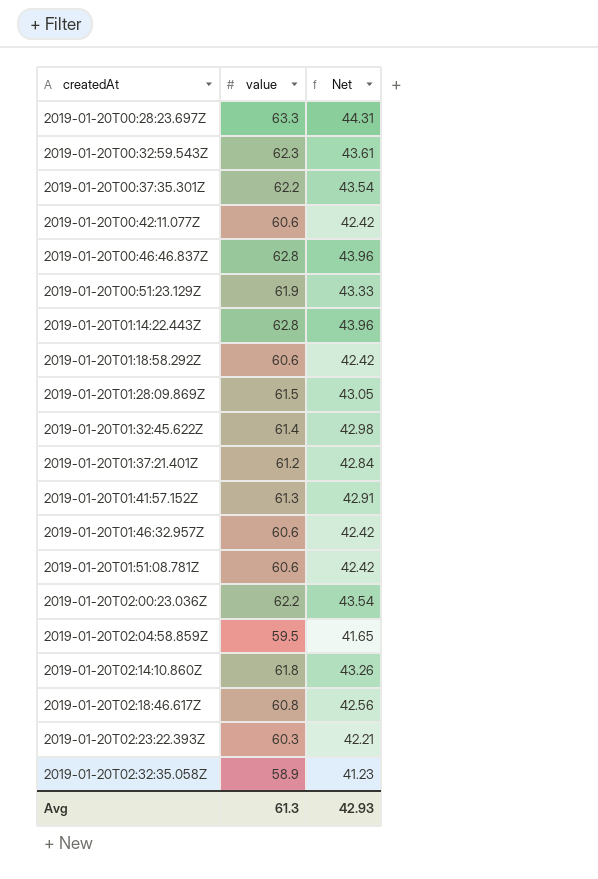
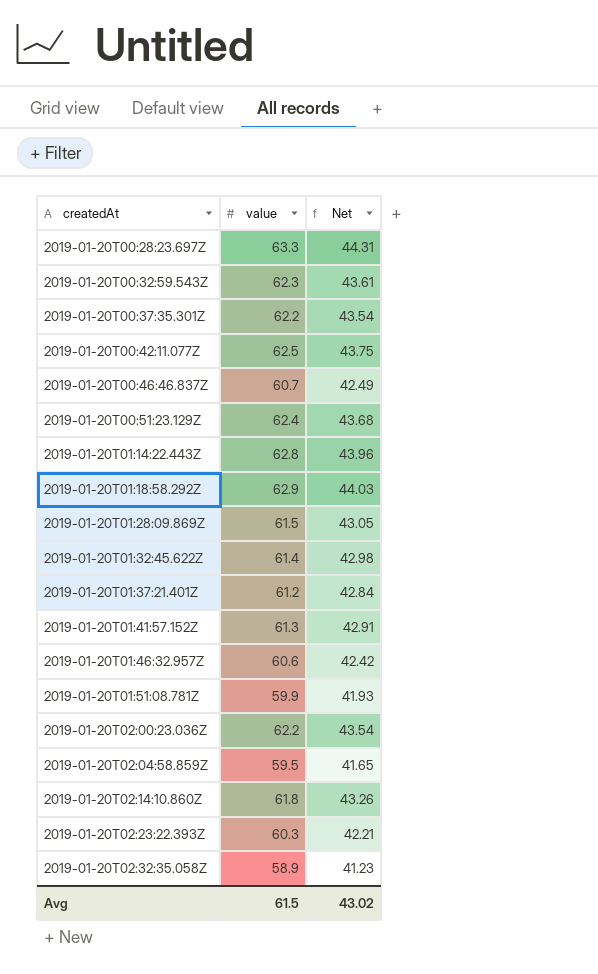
row 2019-01-20T02:18:46.617Z: 60.8 | 42.56 -> none
2019-01-20T00:42:11.077Z | value: 60.6 -> 62.5
2019-01-20T00:42:11.077Z | Net: 42.42 -> 43.75
2019-01-20T00:46:46.837Z | value: 62.8 -> 60.7
2019-01-20T00:46:46.837Z | Net: 43.96 -> 42.49
2019-01-20T00:51:23.129Z | value: 61.9 -> 62.4
2019-01-20T00:51:23.129Z | Net: 43.33 -> 43.68
2019-01-20T01:18:58.292Z | value: 60.6 -> 62.9
2019-01-20T01:18:58.292Z | Net: 42.42 -> 44.03
2019-01-20T01:51:08.781Z | value: 60.6 -> 59.9
2019-01-20T01:51:08.781Z | Net: 42.42 -> 41.93
Avg | value: 61.3 -> 61.5
Avg | Net: 42.93 -> 43.02

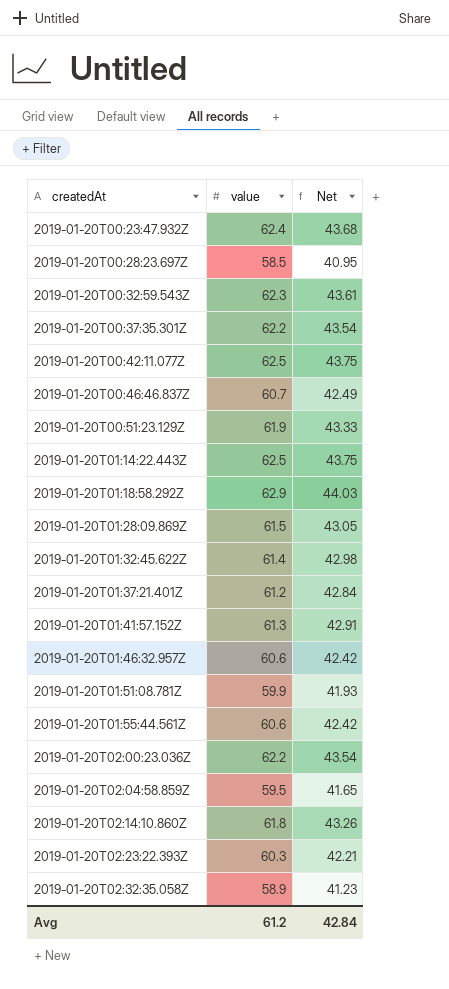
row 2019-01-20T00:23:47.932Z: none -> 62.4 | 43.68
2019-01-20T00:28:23.697Z | value: 63.3 -> 58.5
2019-01-20T00:28:23.697Z | Net: 44.31 -> 40.95
2019-01-20T00:51:23.129Z | value: 62.4 -> 61.9
2019-01-20T00:51:23.129Z | Net: 43.68 -> 43.33
2019-01-20T01:14:22.443Z | value: 62.8 -> 62.5
2019-01-20T01:14:22.443Z | Net: 43.96 -> 43.75
row 2019-01-20T01:55:44.561Z: none -> 60.6 | 42.42
Avg | value: 61.5 -> 61.2
Avg | Net: 43.02 -> 42.84

